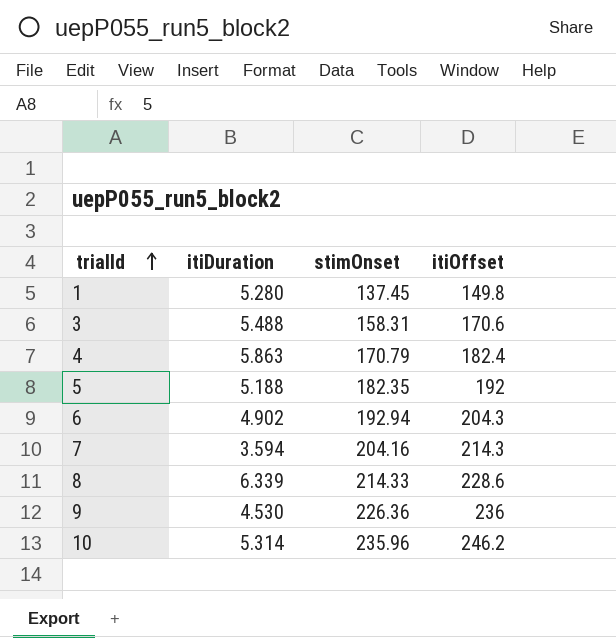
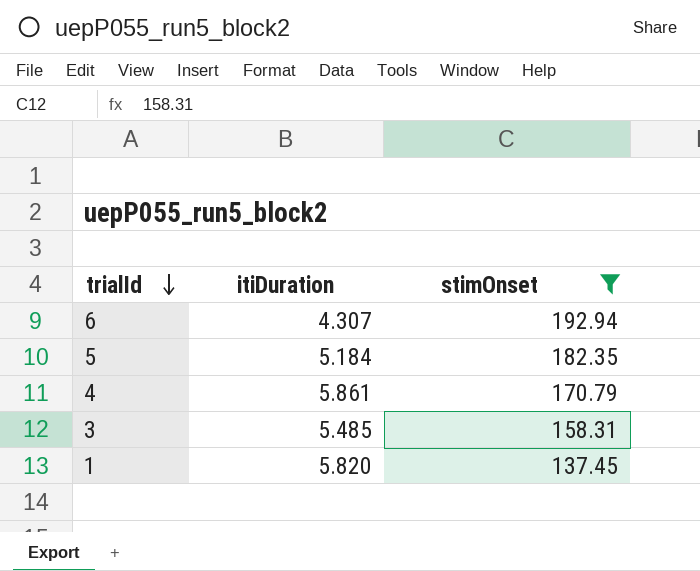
filter: none -> stimOnset <= 192.94
row order: trialId ascending -> trialId descending
column itiOffset | position: 4 -> none
6 | itiDuration: 4.902 -> 4.307
5 | itiDuration: 5.188 -> 5.184
4 | itiDuration: 5.863 -> 5.861
3 | itiDuration: 5.488 -> 5.485
1 | itiDuration: 5.280 -> 5.820

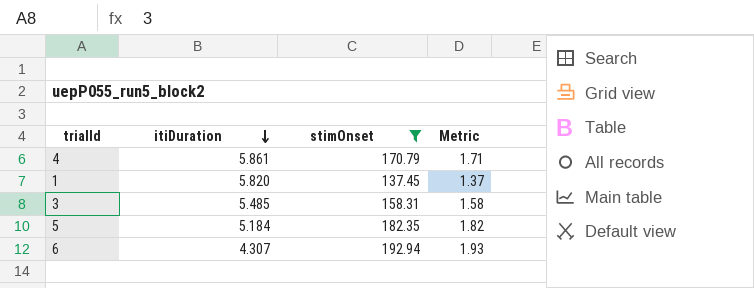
row order: trialId descending -> itiDuration descending
column Metric | formula: none -> [stimOnset] * 0.01

